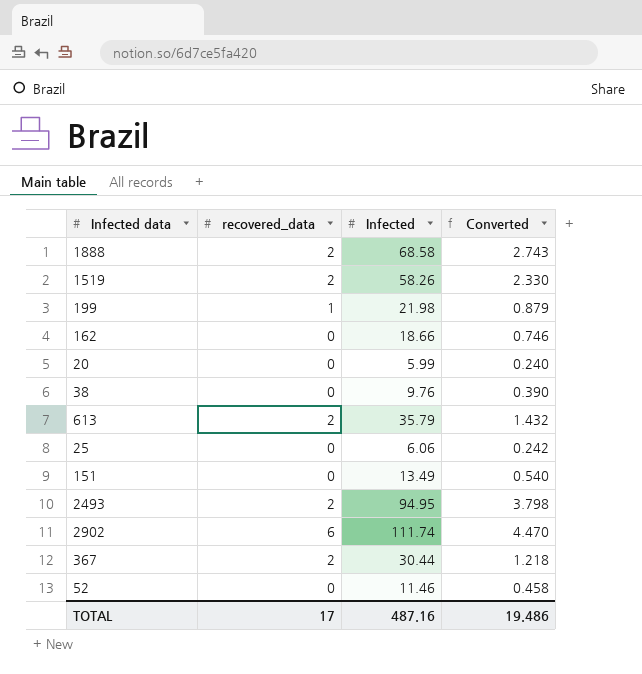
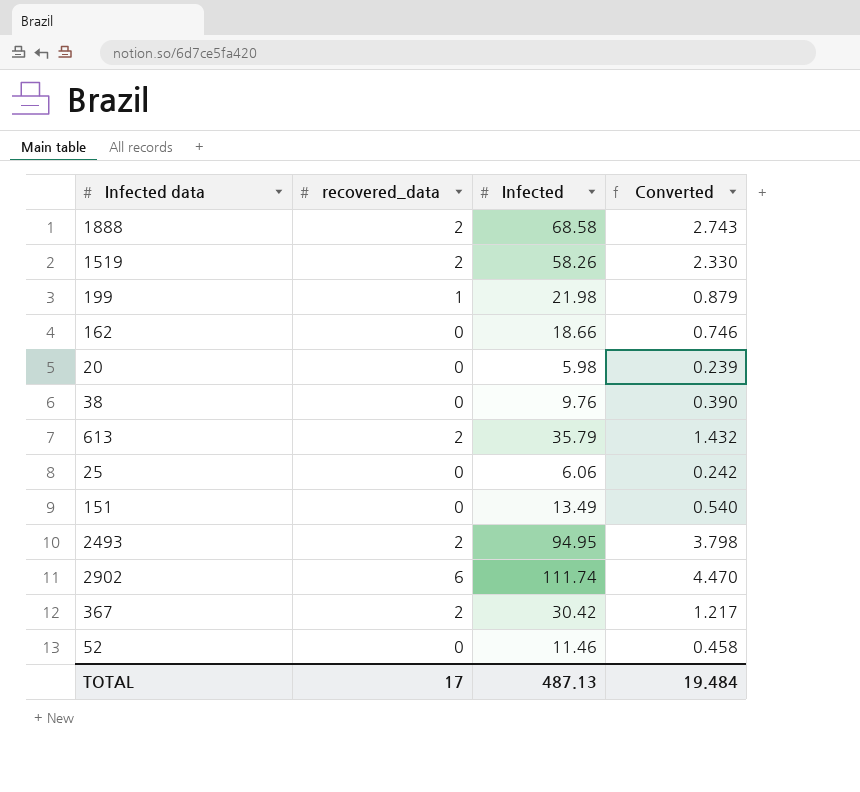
20 | Infected: 5.99 -> 5.98
20 | Converted: 0.240 -> 0.239
367 | Infected: 30.44 -> 30.42
367 | Converted: 1.218 -> 1.217
TOTAL | Infected: 487.16 -> 487.13
TOTAL | Converted: 19.486 -> 19.484

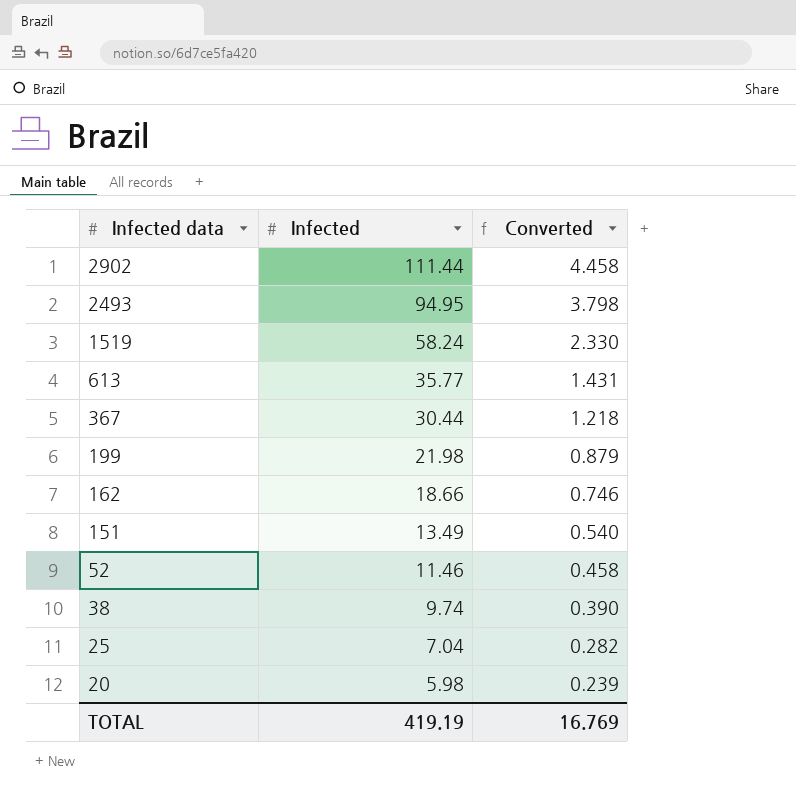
row order: none -> Infected data descending
column recovered_data | position: 2 -> none
row 1888: 2 | 68.58 | 2.743 -> none
2902 | Infected: 111.74 -> 111.44
2902 | Converted: 4.470 -> 4.458
1519 | Infected: 58.26 -> 58.24
613 | Infected: 35.79 -> 35.77
613 | Converted: 1.432 -> 1.431
367 | Infected: 30.42 -> 30.44
367 | Converted: 1.217 -> 1.218
38 | Infected: 9.76 -> 9.74
25 | Infected: 6.06 -> 7.04
25 | Converted: 0.242 -> 0.282
TOTAL | Infected: 487.13 -> 419.19
TOTAL | Converted: 19.484 -> 16.769

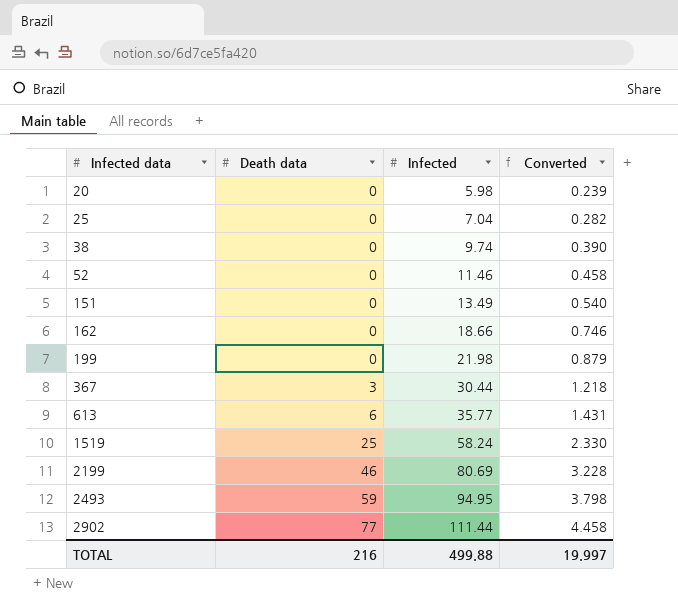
row order: Infected data descending -> Infected data ascending
column Death data | position: none -> 2
row 2199: none -> 46 | 80.69 | 3.228
TOTAL | Infected: 419.19 -> 499.88
TOTAL | Converted: 16.769 -> 19.997

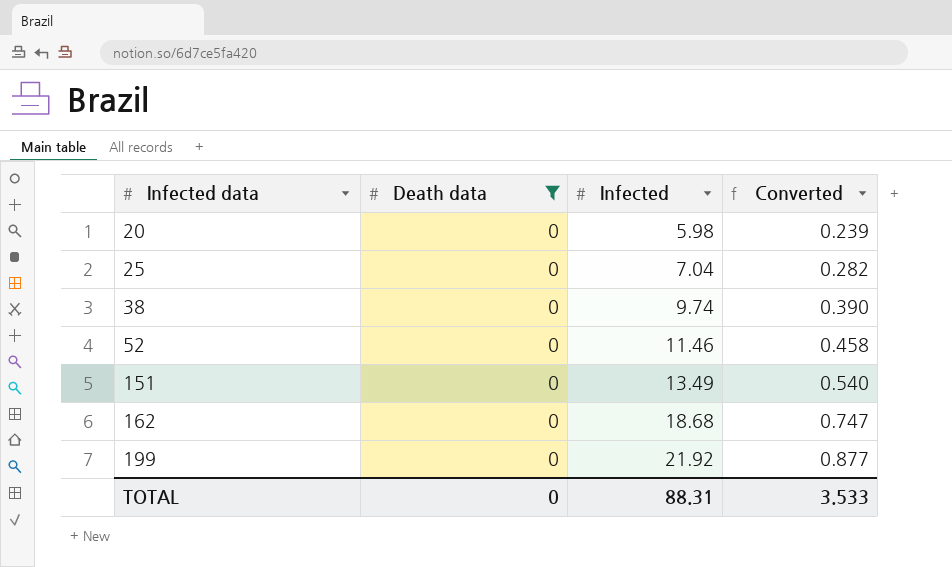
filter: none -> Death data = 0
162 | Infected: 18.66 -> 18.68
162 | Converted: 0.746 -> 0.747
199 | Infected: 21.98 -> 21.92
199 | Converted: 0.879 -> 0.877
TOTAL | Death data: 216 -> 0
TOTAL | Infected: 499.88 -> 88.31
TOTAL | Converted: 19.997 -> 3.533

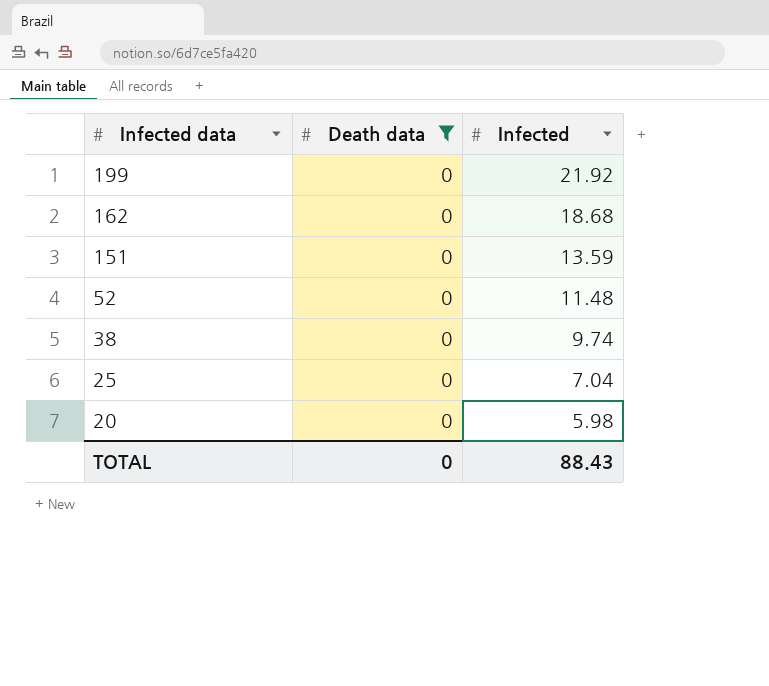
row order: Infected data ascending -> Infected data descending
column Converted | formula: [Infected] * 0.04 -> none
151 | Infected: 13.49 -> 13.59
52 | Infected: 11.46 -> 11.48
TOTAL | Infected: 88.31 -> 88.43

